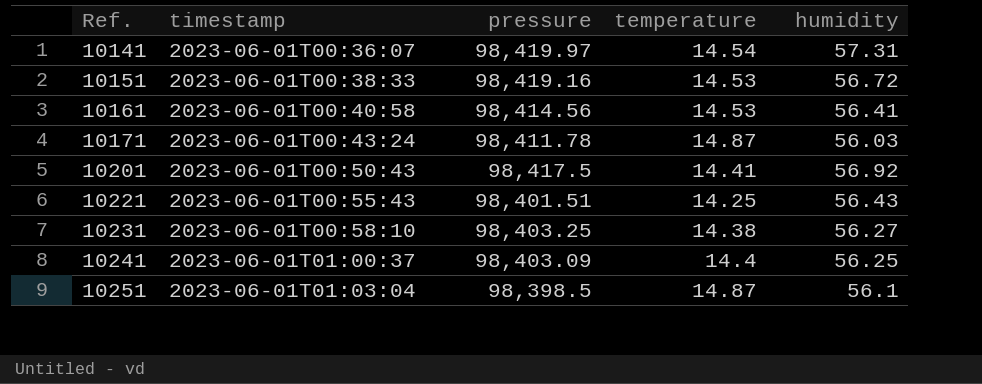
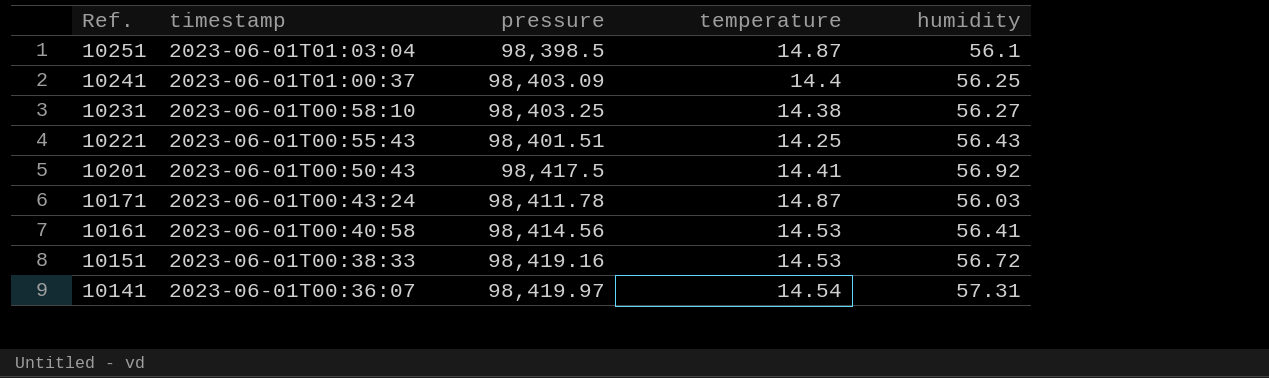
row order: Ref. ascending -> Ref. descending

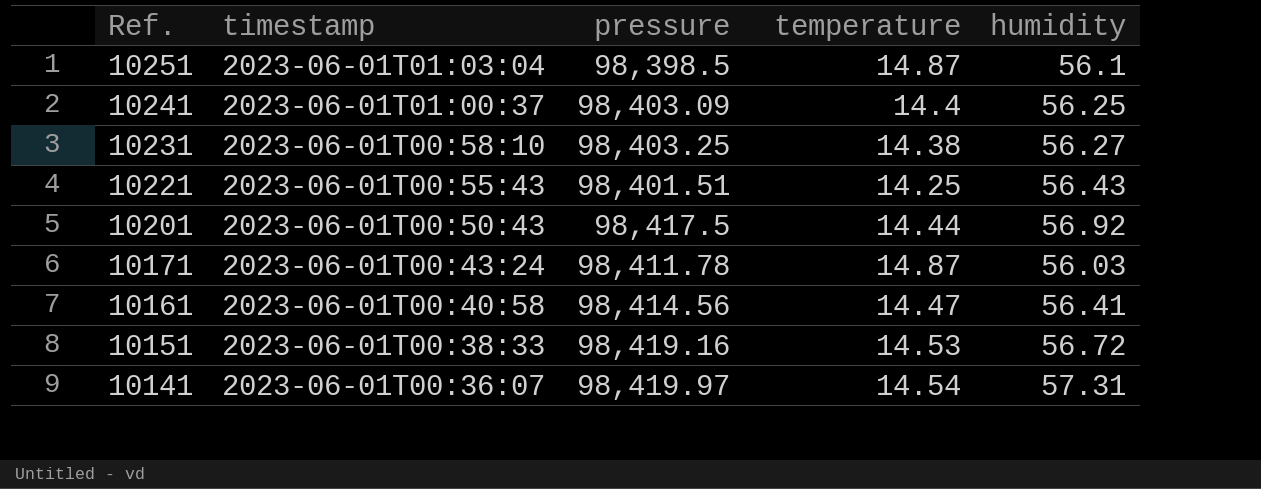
10201 | temperature: 14.41 -> 14.44
10161 | temperature: 14.53 -> 14.47

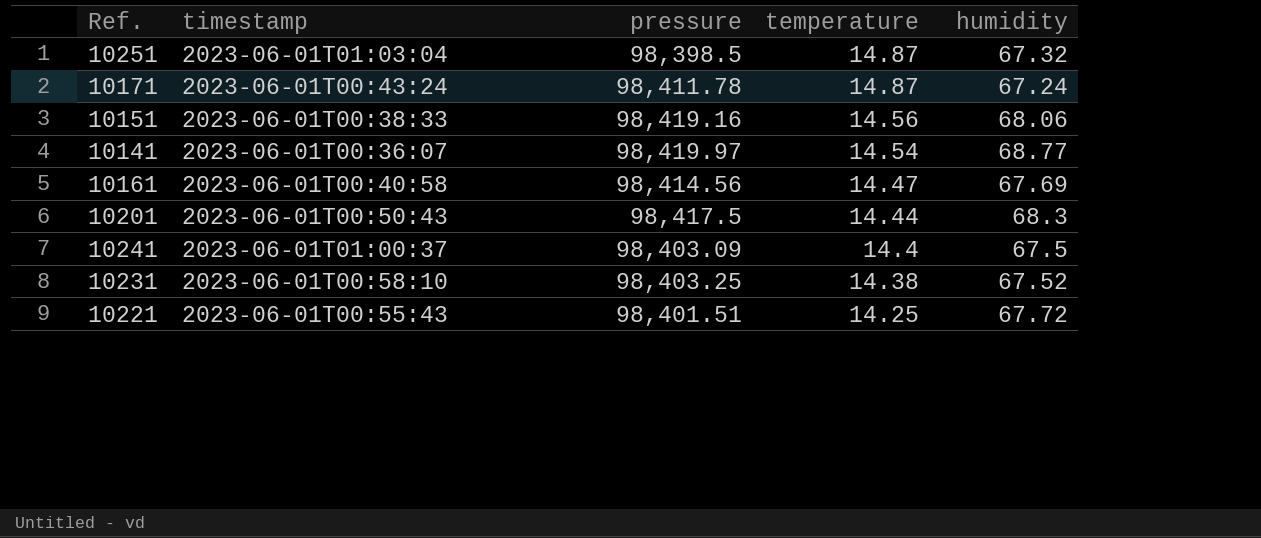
row order: Ref. descending -> temperature descending
10251 | humidity: 56.1 -> 67.32
10171 | humidity: 56.03 -> 67.24
10151 | temperature: 14.53 -> 14.56
10151 | humidity: 56.72 -> 68.06
10141 | humidity: 57.31 -> 68.77
10161 | humidity: 56.41 -> 67.69
10201 | humidity: 56.92 -> 68.3
10241 | humidity: 56.25 -> 67.5
10231 | humidity: 56.27 -> 67.52
10221 | humidity: 56.43 -> 67.72

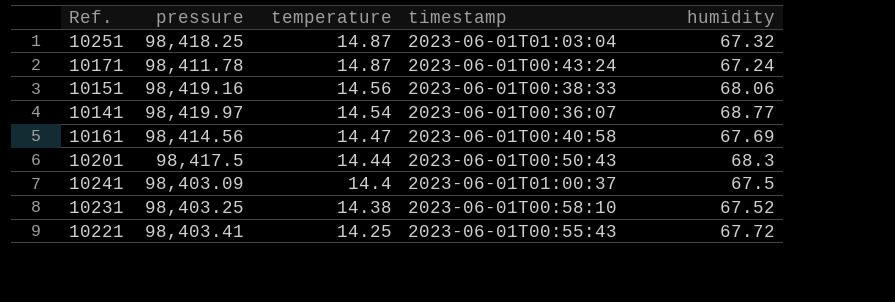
column timestamp | position: 2 -> 4
10251 | pressure: 98,398.5 -> 98,418.25
10221 | pressure: 98,401.51 -> 98,403.41

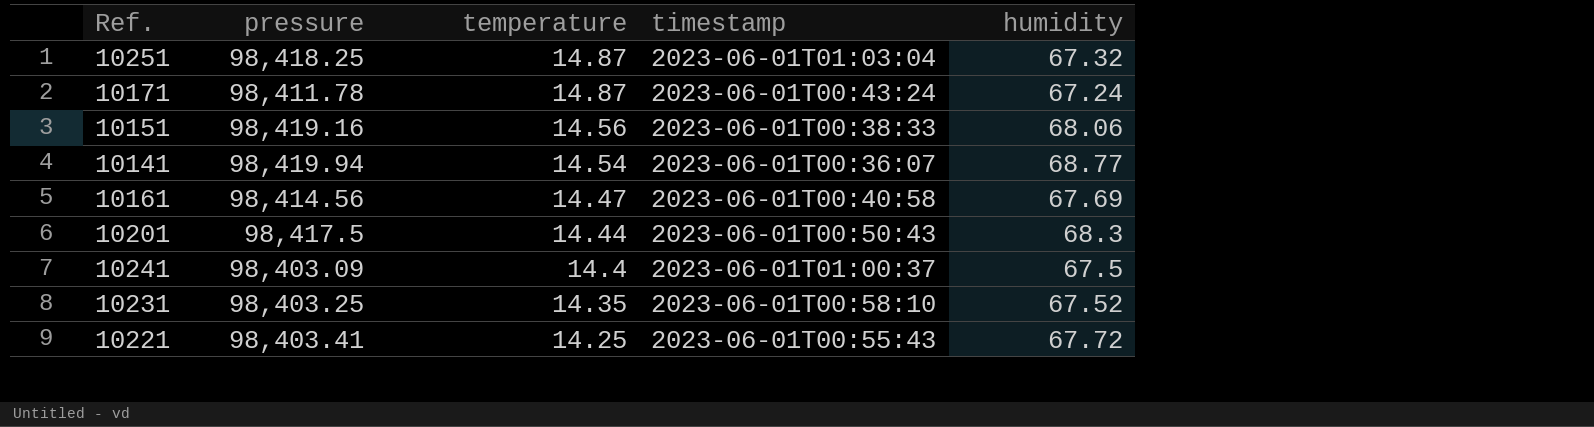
10141 | pressure: 98,419.97 -> 98,419.94
10231 | temperature: 14.38 -> 14.35

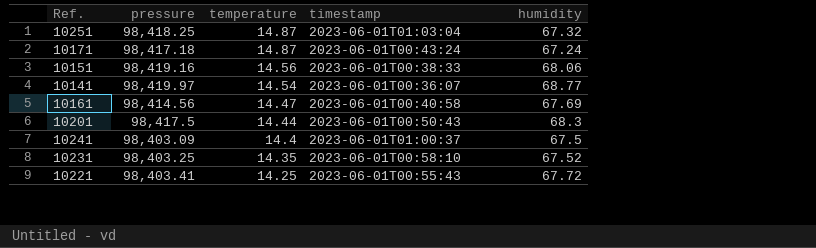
10171 | pressure: 98,411.78 -> 98,417.18
10141 | pressure: 98,419.94 -> 98,419.97

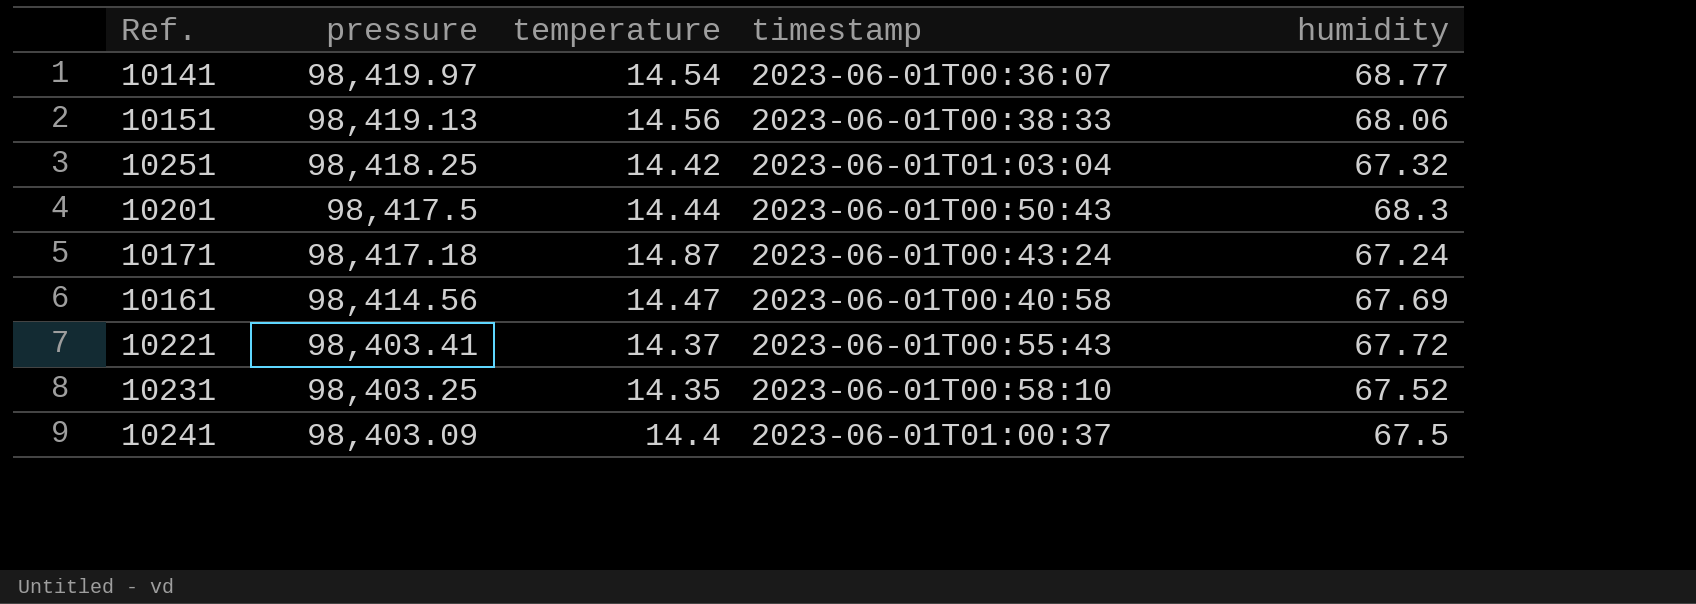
row order: temperature descending -> pressure descending
10151 | pressure: 98,419.16 -> 98,419.13
10251 | temperature: 14.87 -> 14.42
10221 | temperature: 14.25 -> 14.37

